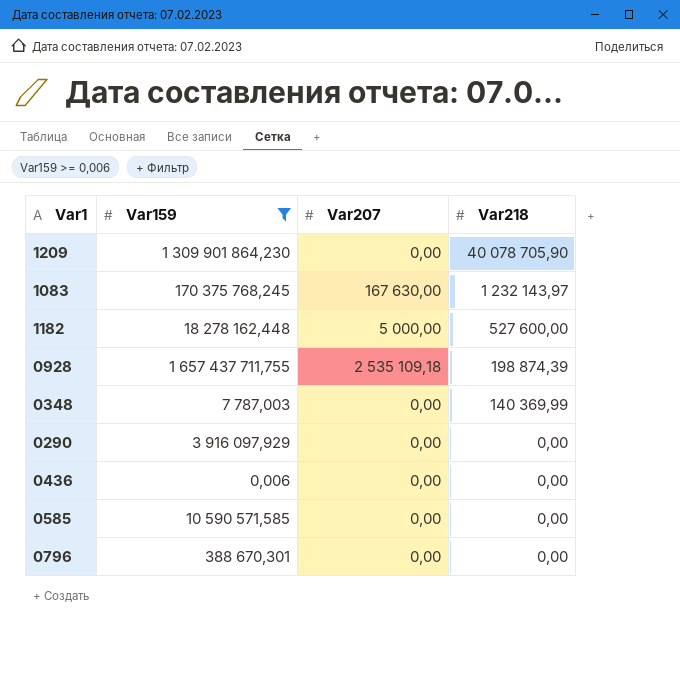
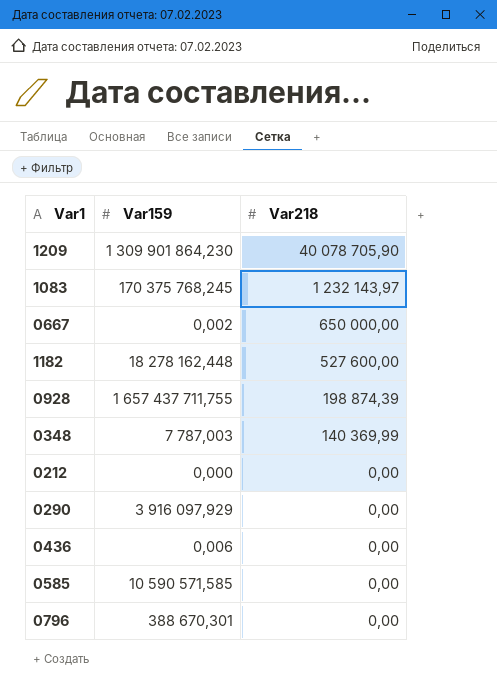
filter: Var159 >= 0,006 -> none
column Var207 | position: 3 -> none

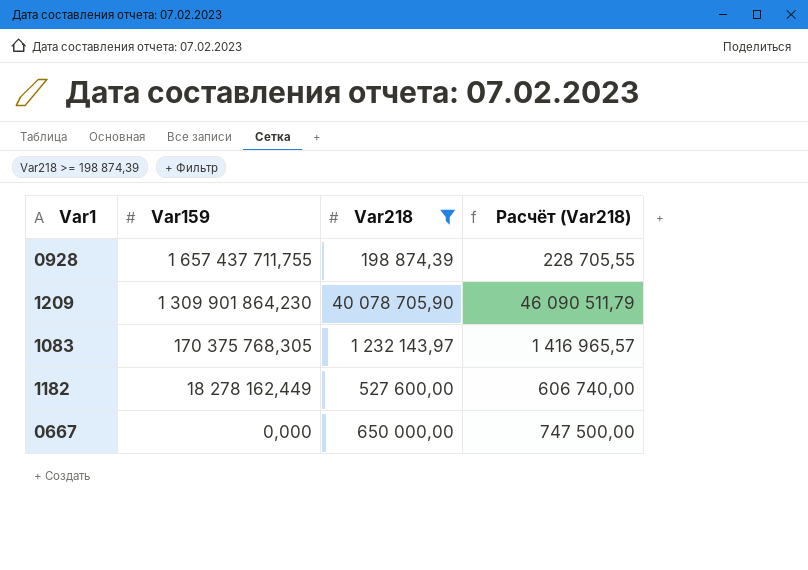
filter: none -> Var218 >= 198 874,39
row order: Var218 descending -> Var159 descending
column Расчёт (Var218) | formula: none -> [Var218] * 1,15
1083 | Var159: 170 375 768,245 -> 170 375 768,305
1182 | Var159: 18 278 162,448 -> 18 278 162,449
0667 | Var159: 0,002 -> 0,000

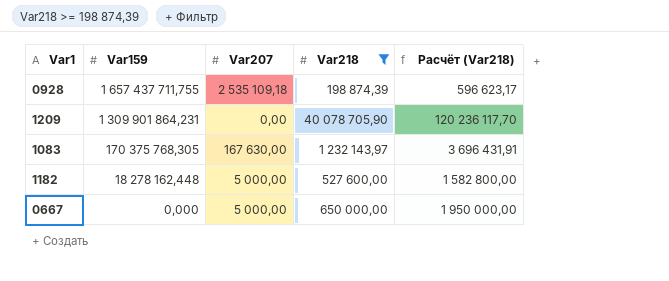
column Var207 | position: none -> 3
column Расчёт (Var218) | formula: [Var218] * 1,15 -> [Var218] * 3
1209 | Var159: 1 309 901 864,230 -> 1 309 901 864,231
1182 | Var159: 18 278 162,449 -> 18 278 162,448

